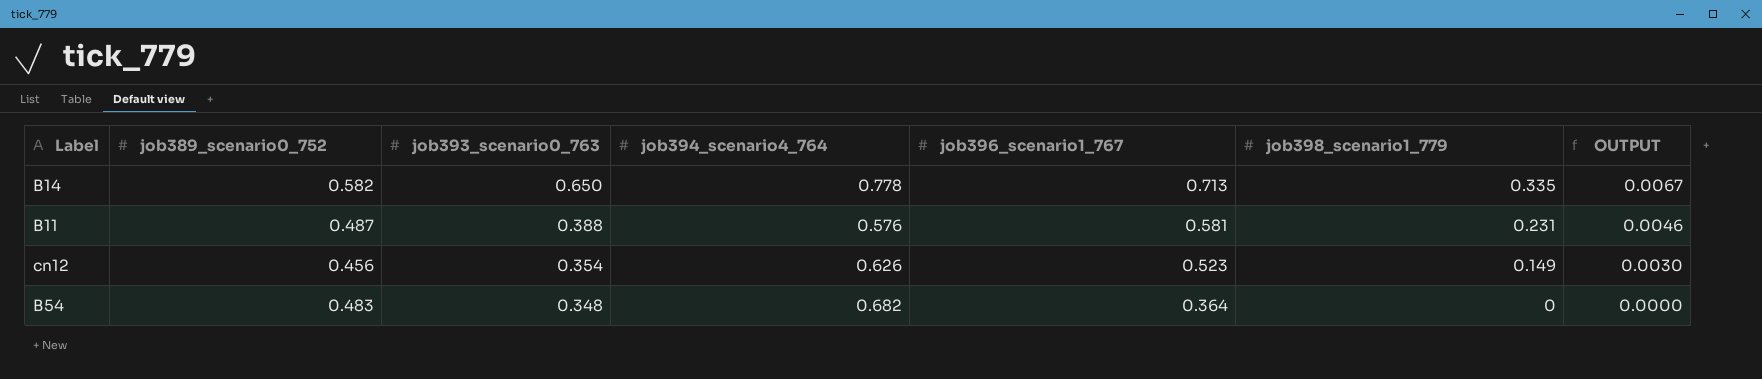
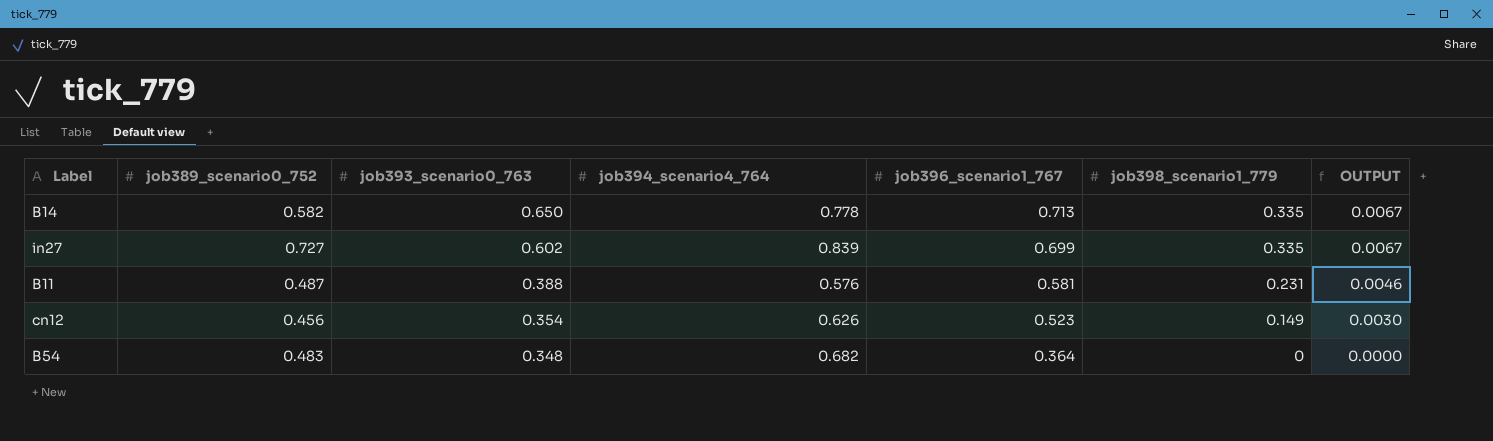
row in27: none -> 0.727 | 0.602 | 0.839 | 0.699 | 0.335 | 0.0067

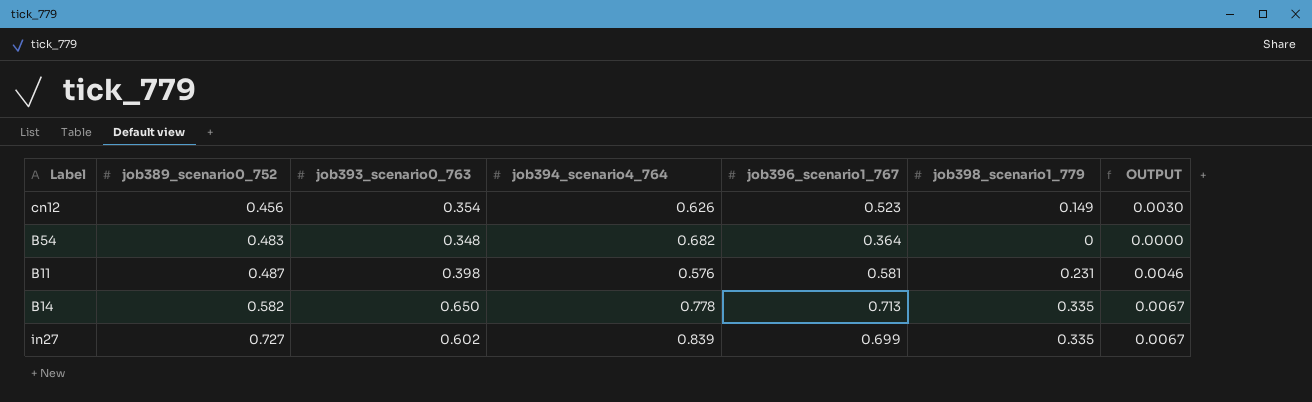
row order: job393_scenario0_763 descending -> job389_scenario0_752 ascending
B11 | job393_scenario0_763: 0.388 -> 0.398

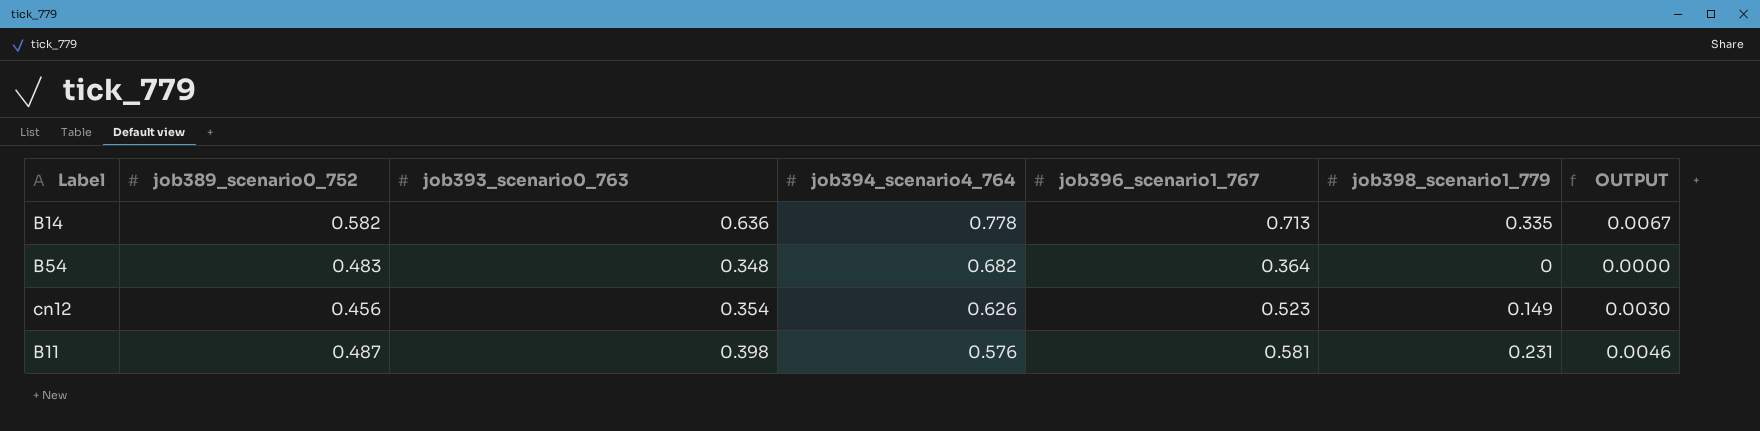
row order: job389_scenario0_752 ascending -> job394_scenario4_764 descending
row in27: 0.727 | 0.602 | 0.839 | 0.699 | 0.335 | 0.0067 -> none
B14 | job393_scenario0_763: 0.650 -> 0.636

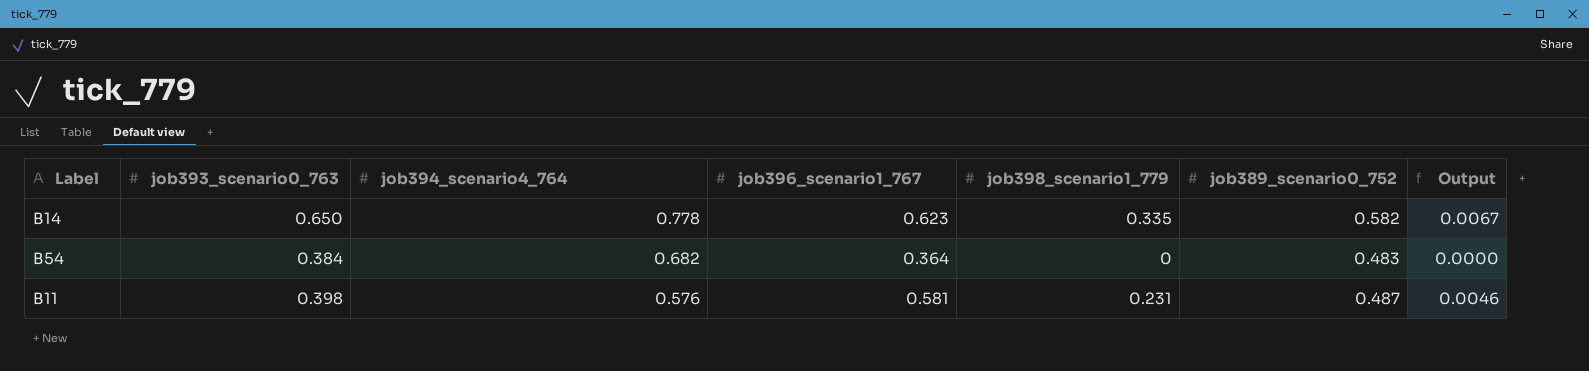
column job389_scenario0_752 | position: 2 -> 6
column name: OUTPUT -> Output
row cn12: 0.456 | 0.354 | 0.626 | 0.523 | 0.149 | 0.0030 -> none
B14 | job393_scenario0_763: 0.636 -> 0.650
B14 | job396_scenario1_767: 0.713 -> 0.623
B54 | job393_scenario0_763: 0.348 -> 0.384

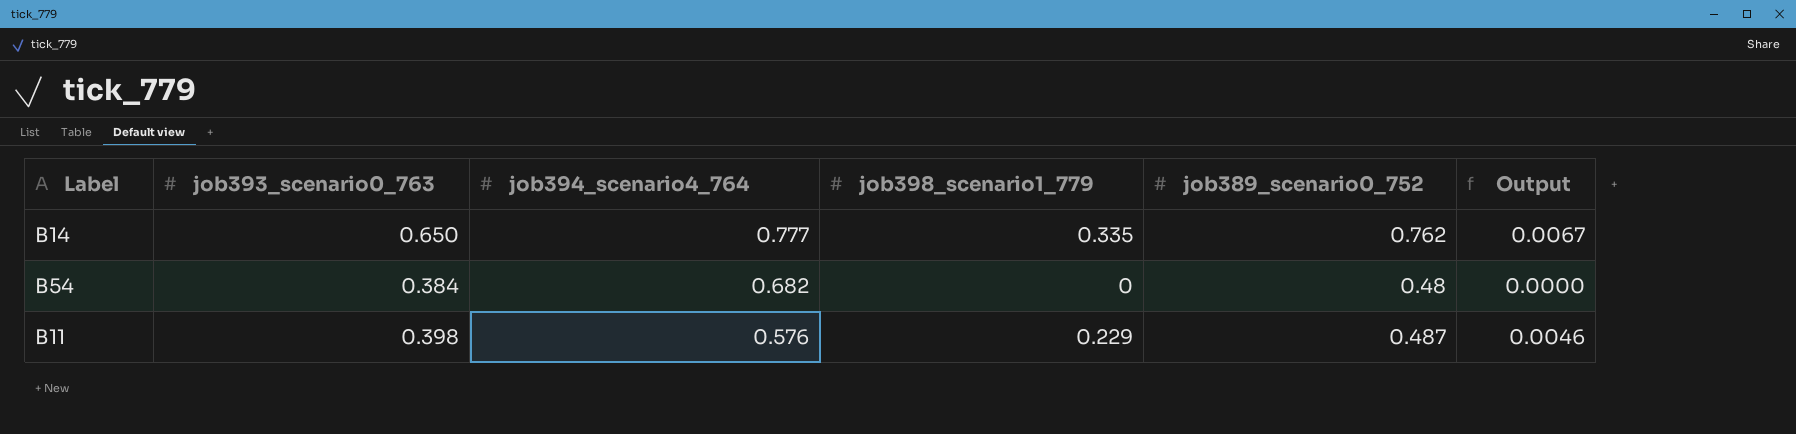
column job396_scenario1_767 | position: 4 -> none
B14 | job394_scenario4_764: 0.778 -> 0.777
B14 | job389_scenario0_752: 0.582 -> 0.762
B54 | job389_scenario0_752: 0.483 -> 0.48
B11 | job398_scenario1_779: 0.231 -> 0.229

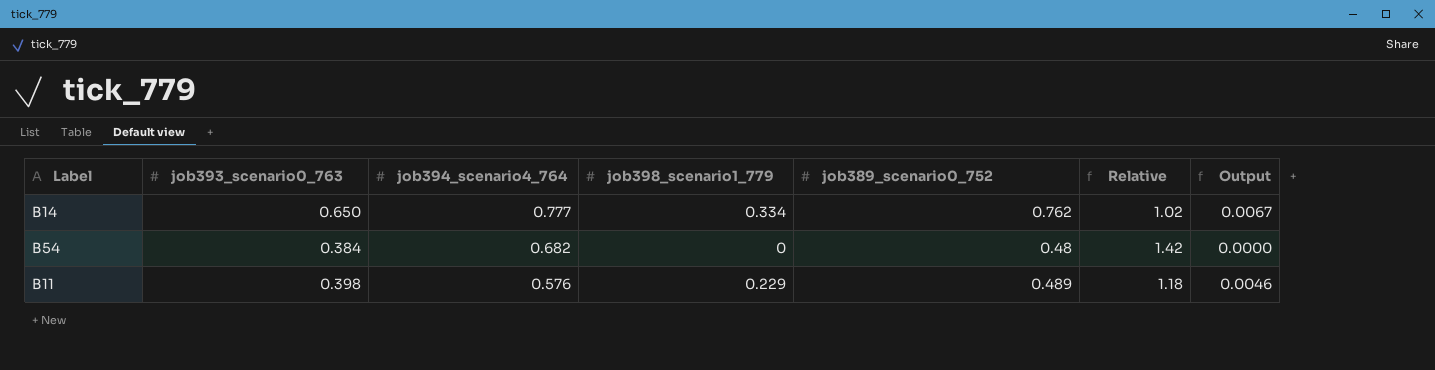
column Relative | formula: none -> [job394_scenario4_764] / [job389_scenario0_752]
B14 | job398_scenario1_779: 0.335 -> 0.334
B11 | job389_scenario0_752: 0.487 -> 0.489

